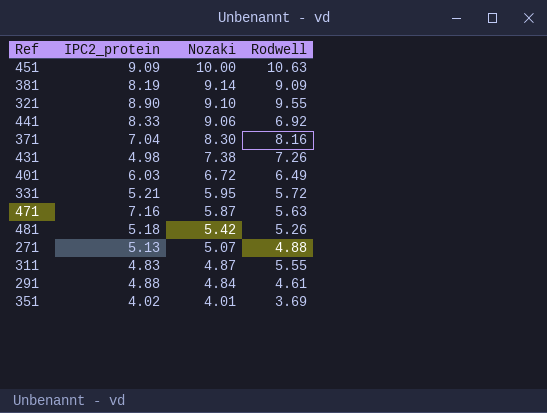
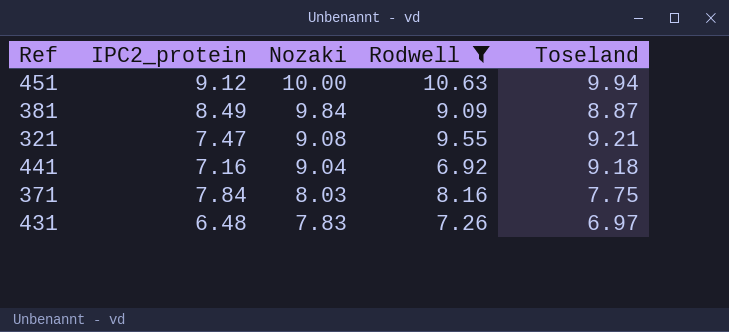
filter: none -> Rodwell >= 6.92
column Toseland | position: none -> 5
451 | IPC2_protein: 9.09 -> 9.12
381 | IPC2_protein: 8.19 -> 8.49
381 | Nozaki: 9.14 -> 9.84
321 | IPC2_protein: 8.90 -> 7.47
321 | Nozaki: 9.10 -> 9.08
441 | IPC2_protein: 8.33 -> 7.16
441 | Nozaki: 9.06 -> 9.04
371 | IPC2_protein: 7.04 -> 7.84
371 | Nozaki: 8.30 -> 8.03
431 | IPC2_protein: 4.98 -> 6.48
431 | Nozaki: 7.38 -> 7.83

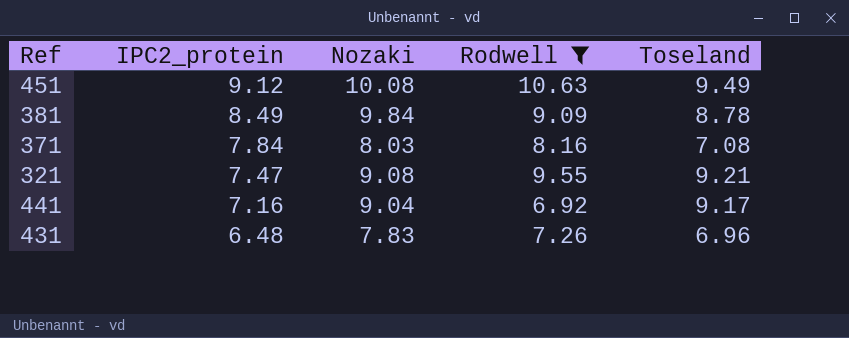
row order: Nozaki descending -> IPC2_protein descending
451 | Nozaki: 10.00 -> 10.08
451 | Toseland: 9.94 -> 9.49
381 | Toseland: 8.87 -> 8.78
371 | Toseland: 7.75 -> 7.08
441 | Toseland: 9.18 -> 9.17
431 | Toseland: 6.97 -> 6.96

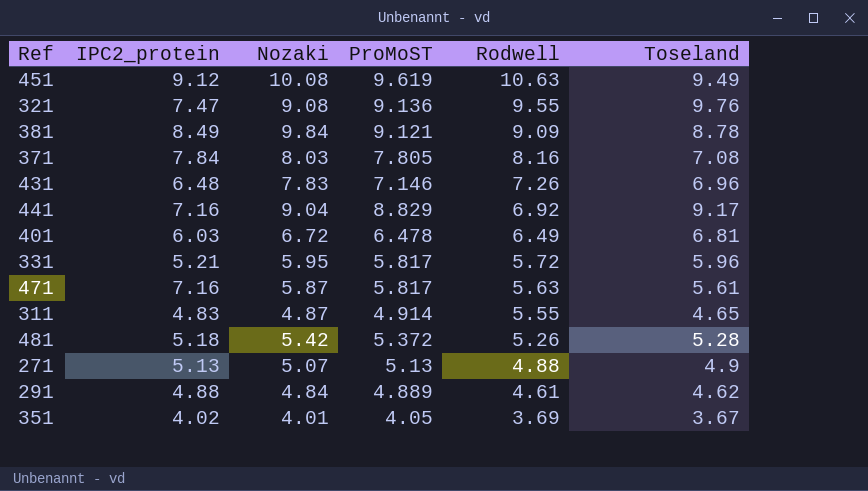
filter: Rodwell >= 6.92 -> none
row order: IPC2_protein descending -> Rodwell descending
column ProMoST | position: none -> 4
321 | Toseland: 9.21 -> 9.76

